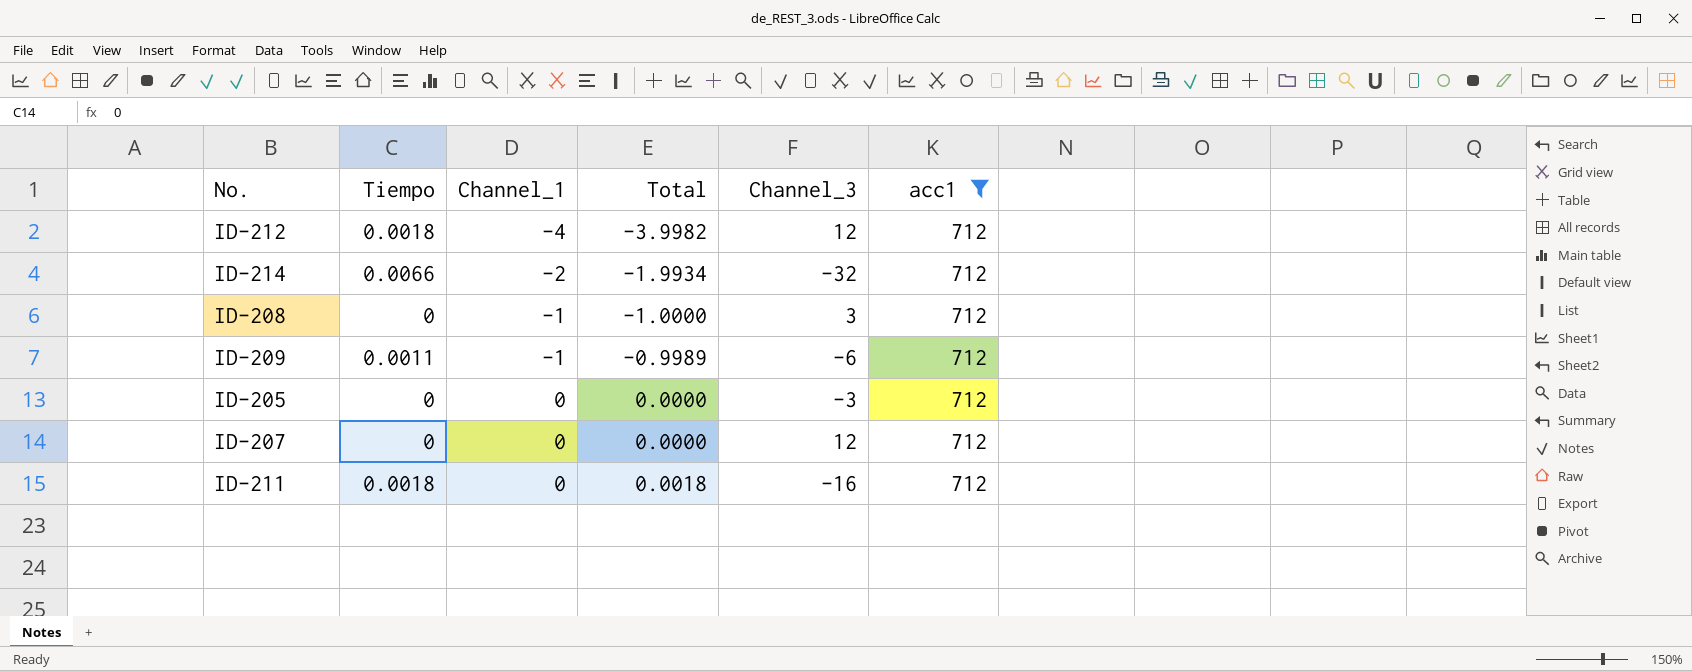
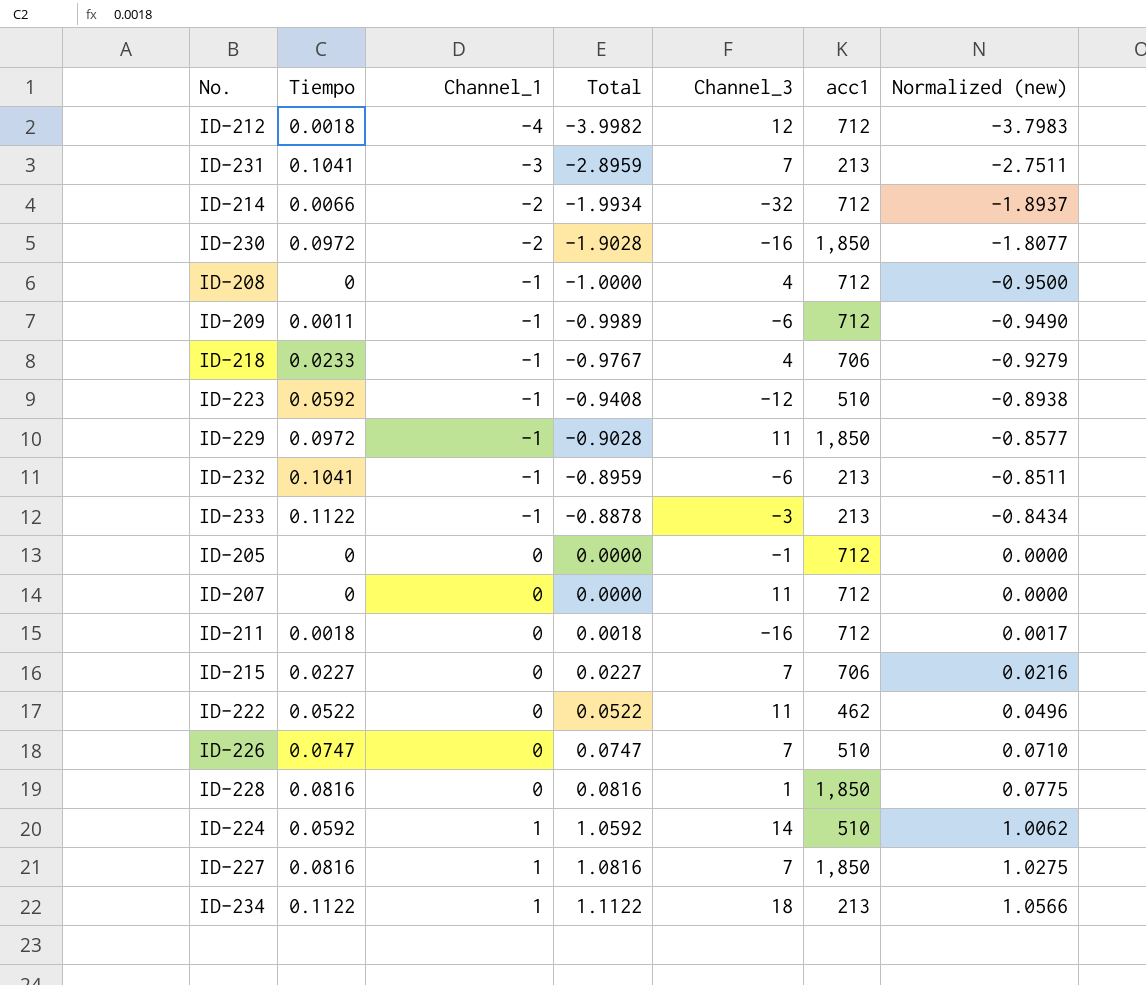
filter: acc1 = 712 -> none
column Normalized (new) | formula: none -> [Total] * 0.95
ID-208 | Channel_3: 3 -> 4
ID-205 | Channel_3: -3 -> -1
ID-207 | Channel_3: 12 -> 11

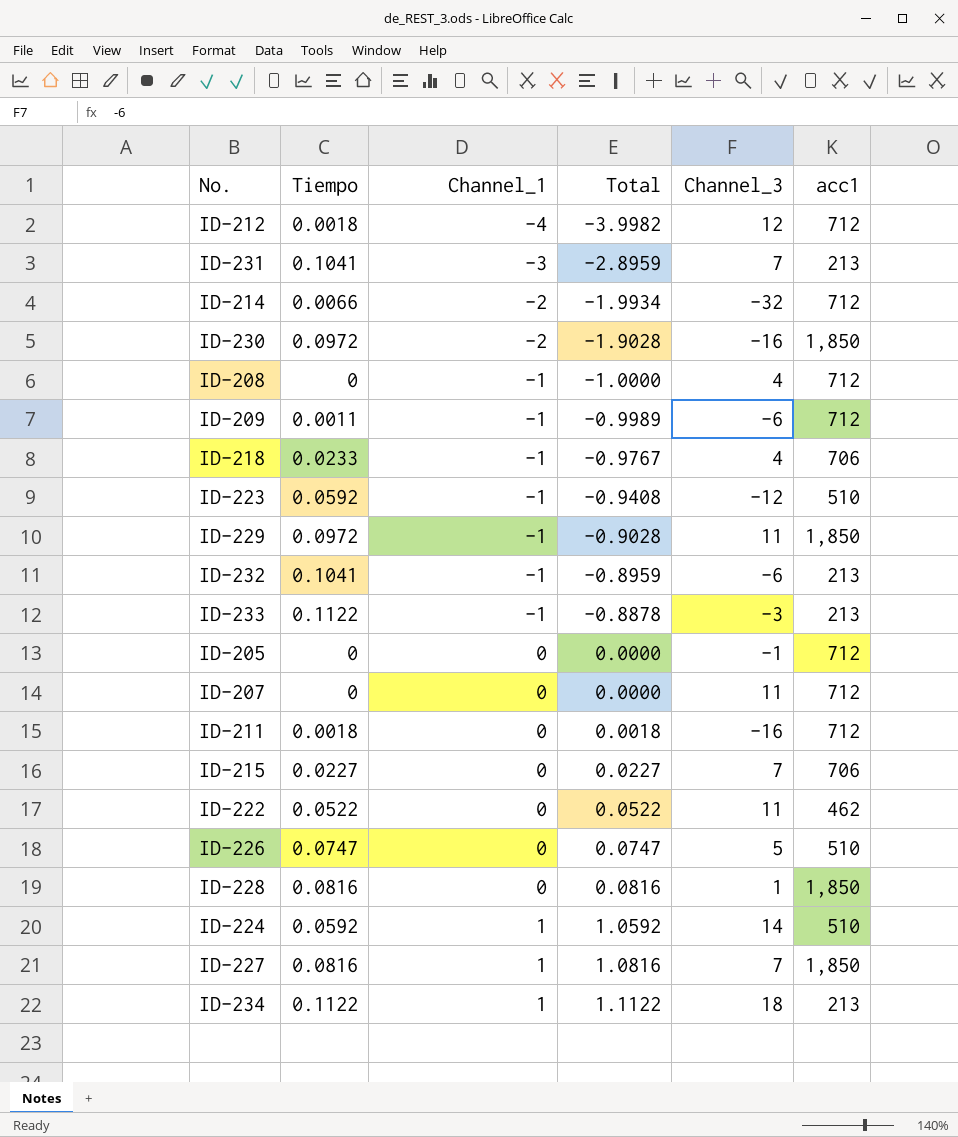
column Normalized (new) | formula: [Total] * 0.95 -> none
ID-226 | Channel_3: 7 -> 5

